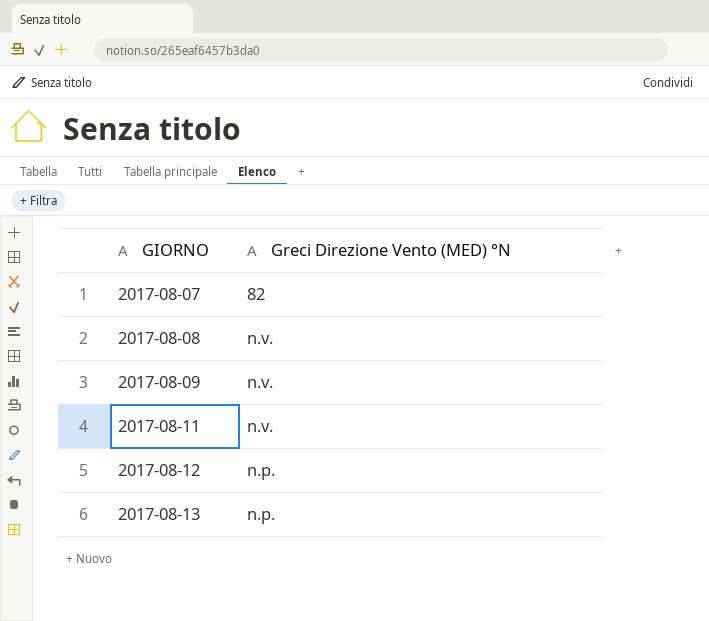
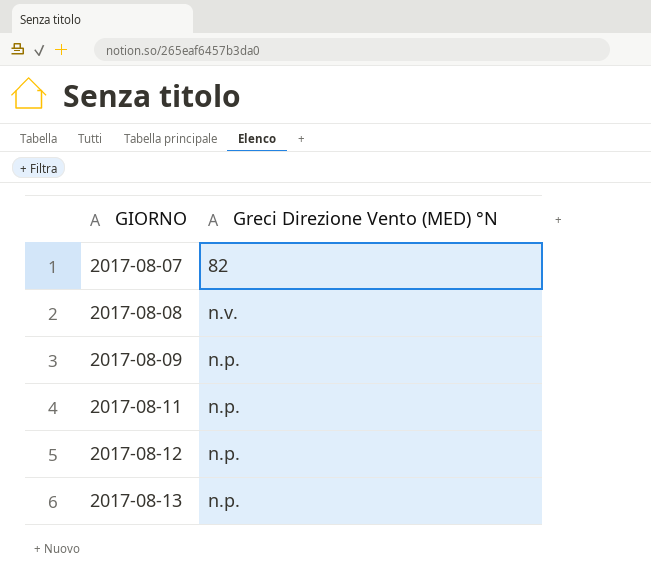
2017-08-09 | Greci Direzione Vento (MED) °N: n.v. -> n.p.
2017-08-11 | Greci Direzione Vento (MED) °N: n.v. -> n.p.

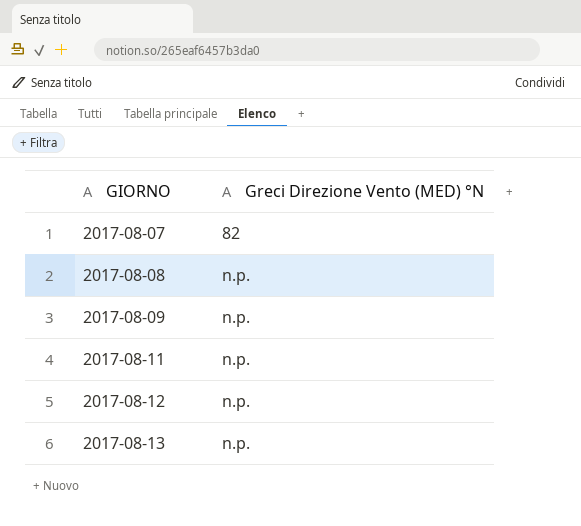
2017-08-08 | Greci Direzione Vento (MED) °N: n.v. -> n.p.

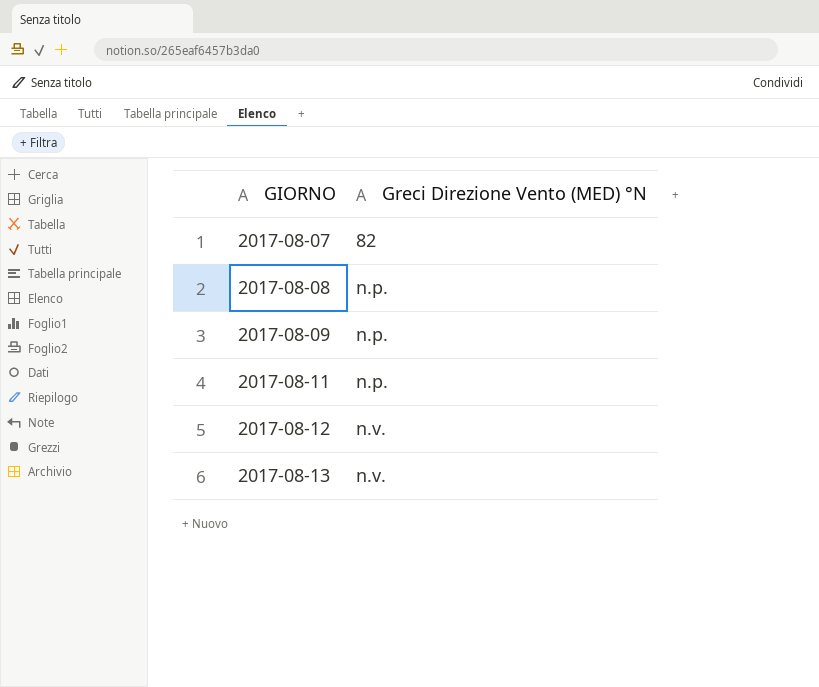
2017-08-12 | Greci Direzione Vento (MED) °N: n.p. -> n.v.
2017-08-13 | Greci Direzione Vento (MED) °N: n.p. -> n.v.

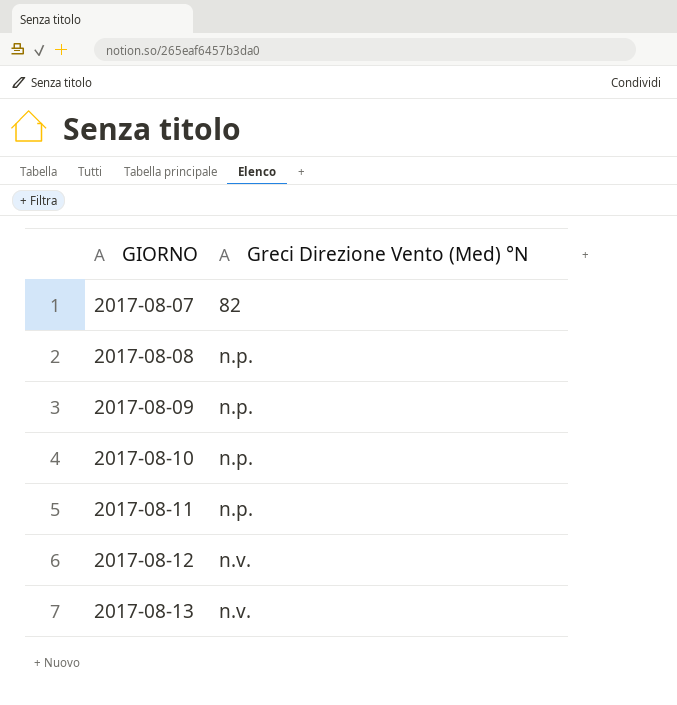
column name: Greci Direzione Vento (MED) °N -> Greci Direzione Vento (Med) °N
row 2017-08-10: none -> n.p.

